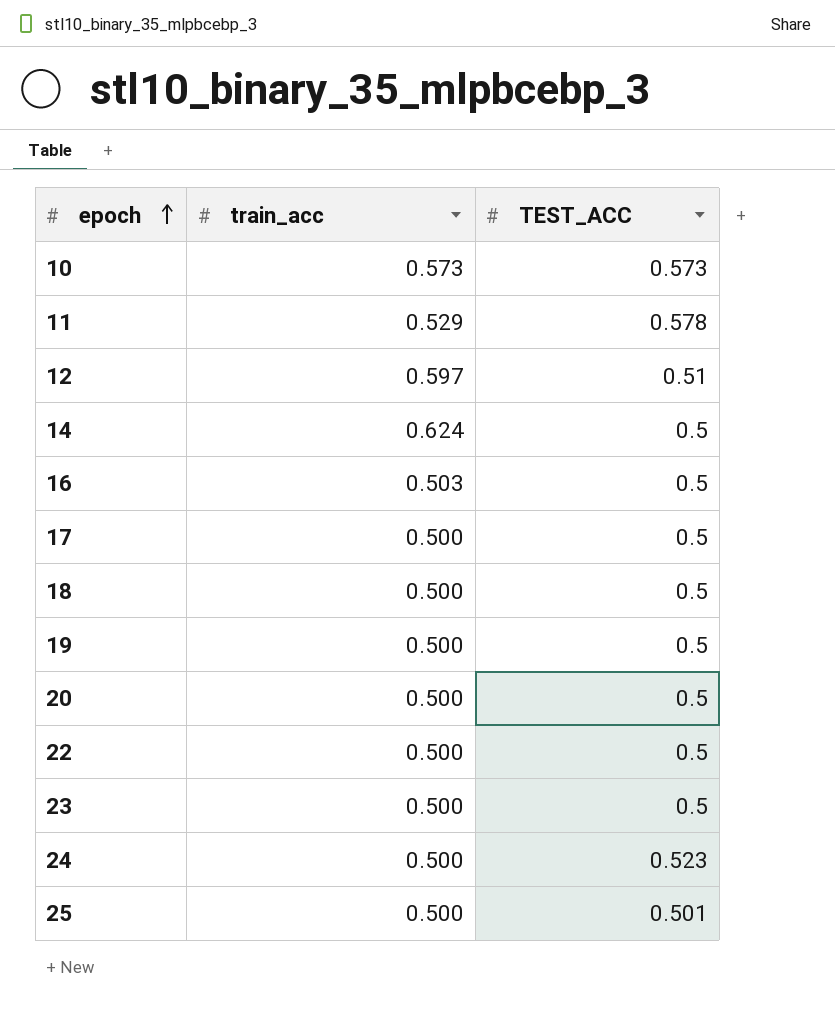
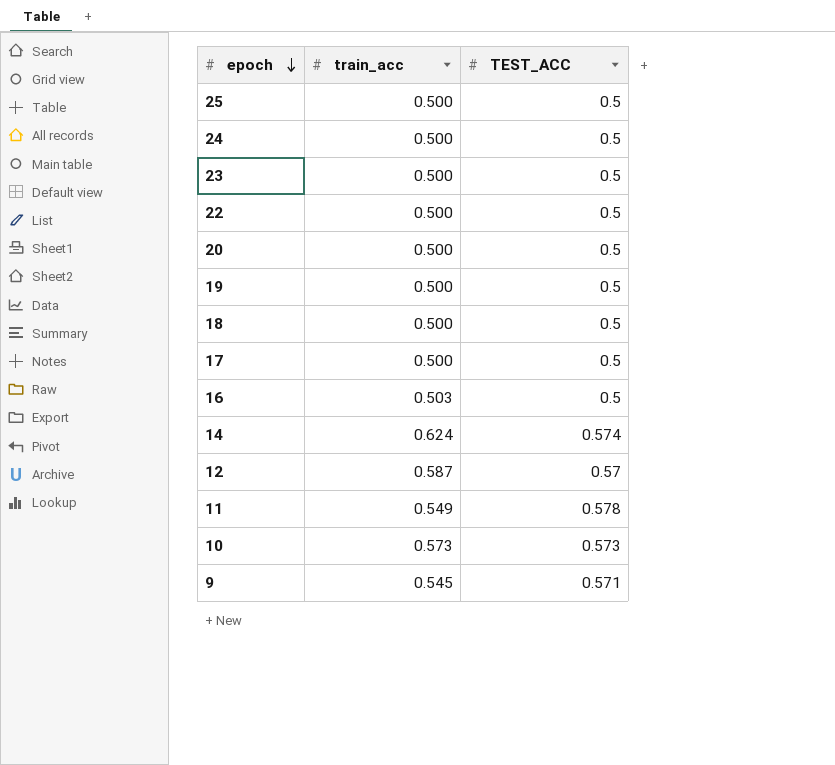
row order: epoch ascending -> epoch descending
25 | TEST_ACC: 0.501 -> 0.5
24 | TEST_ACC: 0.523 -> 0.5
14 | TEST_ACC: 0.5 -> 0.574
12 | train_acc: 0.597 -> 0.587
12 | TEST_ACC: 0.51 -> 0.57
11 | train_acc: 0.529 -> 0.549
row 9: none -> 0.545 | 0.571

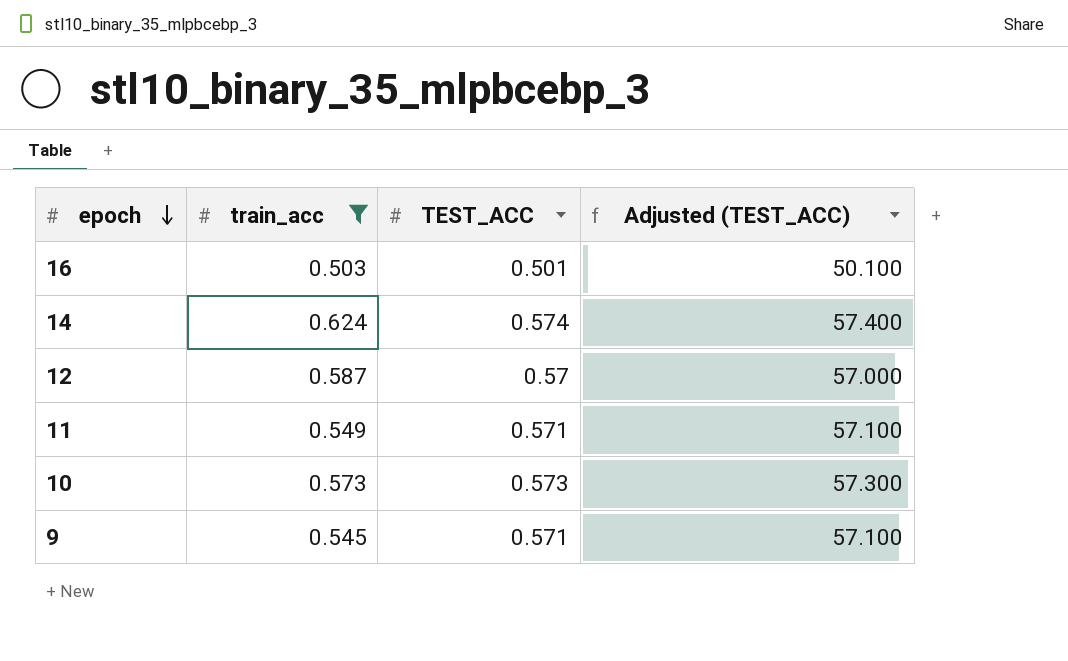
filter: none -> train_acc != 0.500
column Adjusted (TEST_ACC) | formula: none -> [TEST_ACC] * 100
16 | TEST_ACC: 0.5 -> 0.501
11 | TEST_ACC: 0.578 -> 0.571

